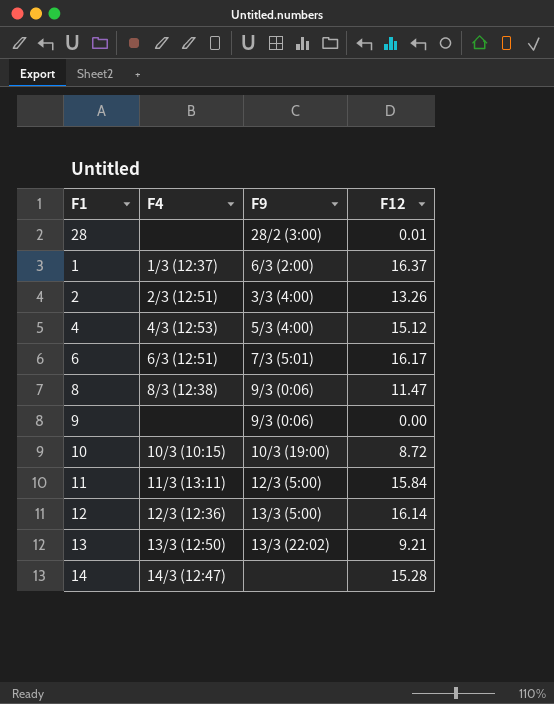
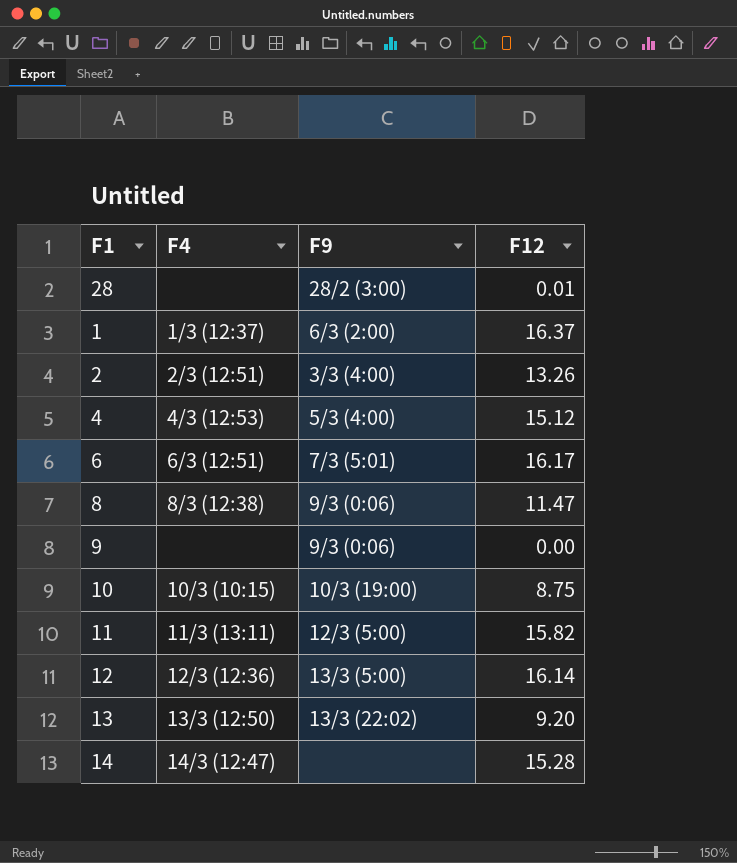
10 | F12: 8.72 -> 8.75
11 | F12: 15.84 -> 15.82
13 | F12: 9.21 -> 9.20

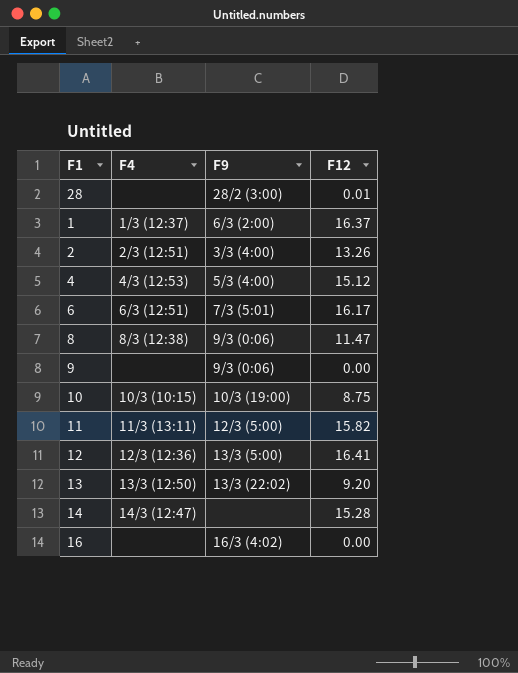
12 | F12: 16.14 -> 16.41
row 16: none -> none | 16/3 (4:02) | 0.00

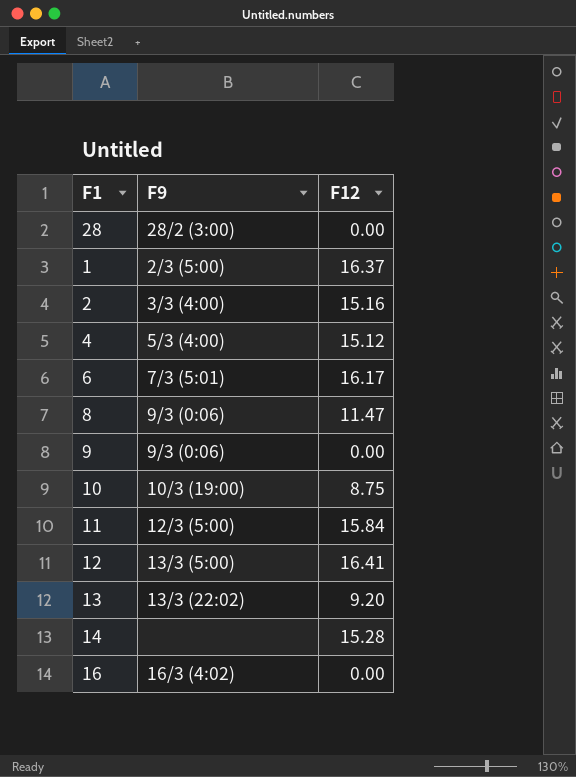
column F4 | position: 2 -> none
28 | F12: 0.01 -> 0.00
1 | F9: 6/3 (2:00) -> 2/3 (5:00)
2 | F12: 13.26 -> 15.16
11 | F12: 15.82 -> 15.84

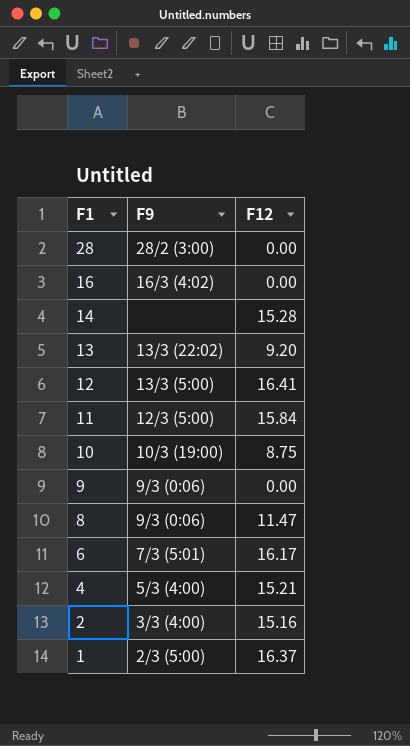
row order: none -> F1 descending
4 | F12: 15.12 -> 15.21

